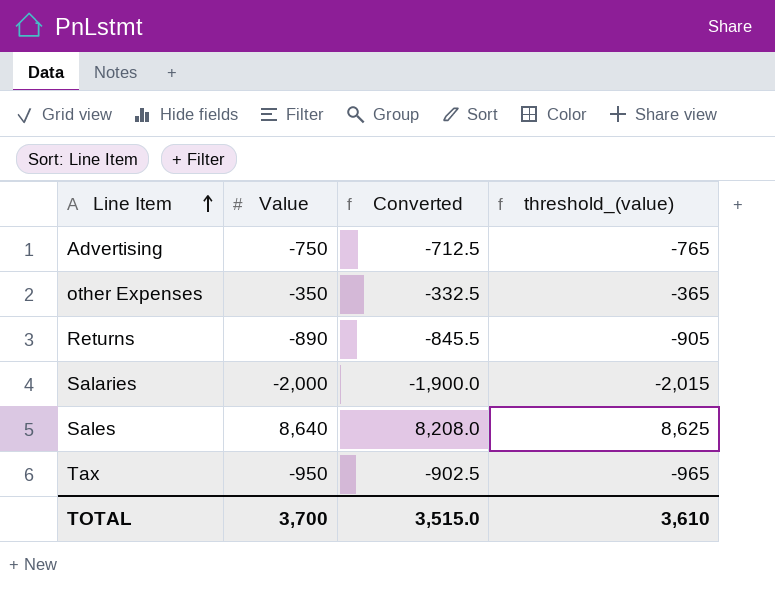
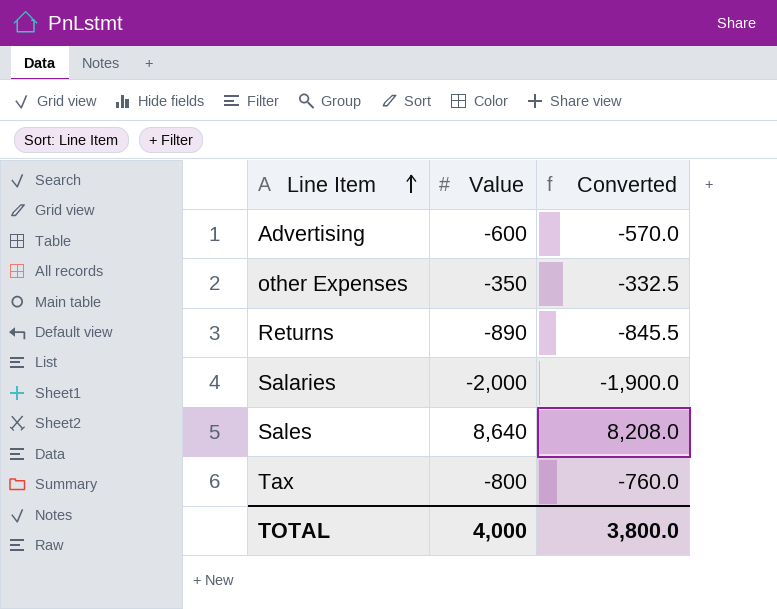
column threshold_(value) | formula: [Value] - 15 -> none
Advertising | Value: -750 -> -600
Advertising | Converted: -712.5 -> -570.0
Tax | Value: -950 -> -800
Tax | Converted: -902.5 -> -760.0
TOTAL | Value: 3,700 -> 4,000
TOTAL | Converted: 3,515.0 -> 3,800.0

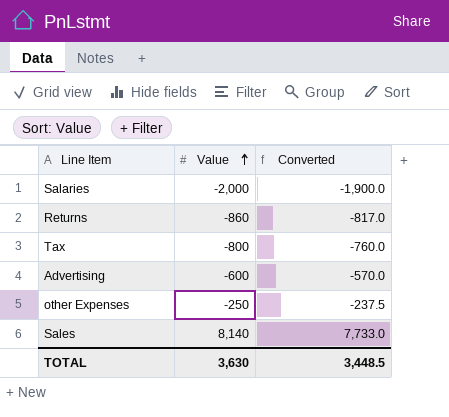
row order: Line Item ascending -> Value ascending
Returns | Value: -890 -> -860
Returns | Converted: -845.5 -> -817.0
other Expenses | Value: -350 -> -250
other Expenses | Converted: -332.5 -> -237.5
Sales | Value: 8,640 -> 8,140
Sales | Converted: 8,208.0 -> 7,733.0
TOTAL | Value: 4,000 -> 3,630
TOTAL | Converted: 3,800.0 -> 3,448.5

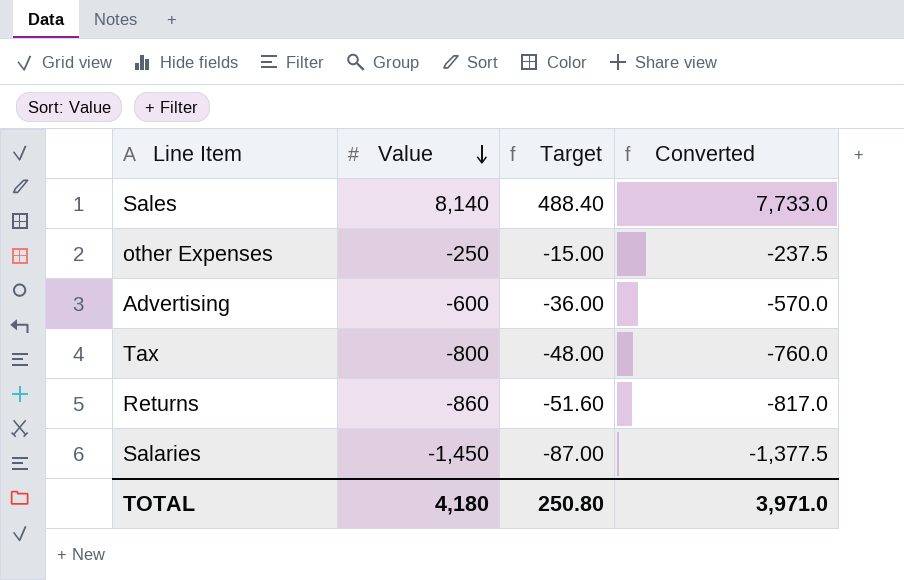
row order: Value ascending -> Value descending
column Target | formula: none -> [Value] * 0.06
Salaries | Value: -2,000 -> -1,450
Salaries | Converted: -1,900.0 -> -1,377.5
TOTAL | Value: 3,630 -> 4,180
TOTAL | Converted: 3,448.5 -> 3,971.0

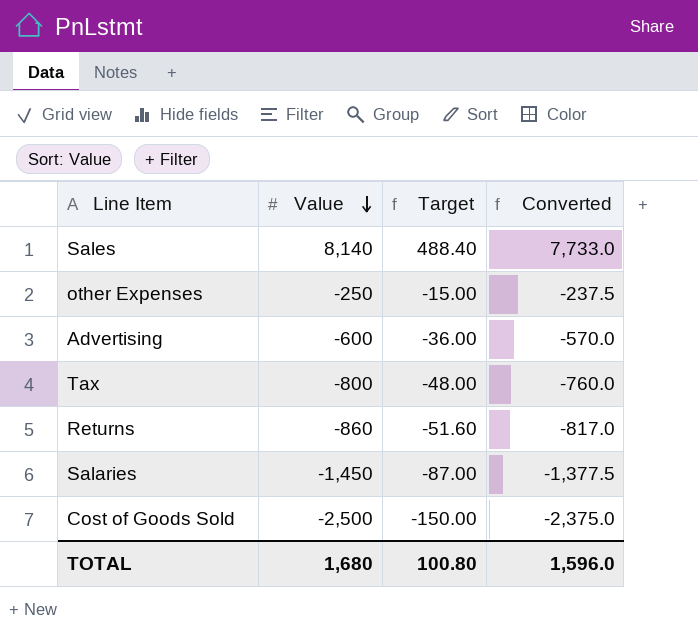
row Cost of Goods Sold: none -> -2,500 | -150.00 | -2,375.0
TOTAL | Value: 4,180 -> 1,680
TOTAL | Target: 250.80 -> 100.80
TOTAL | Converted: 3,971.0 -> 1,596.0

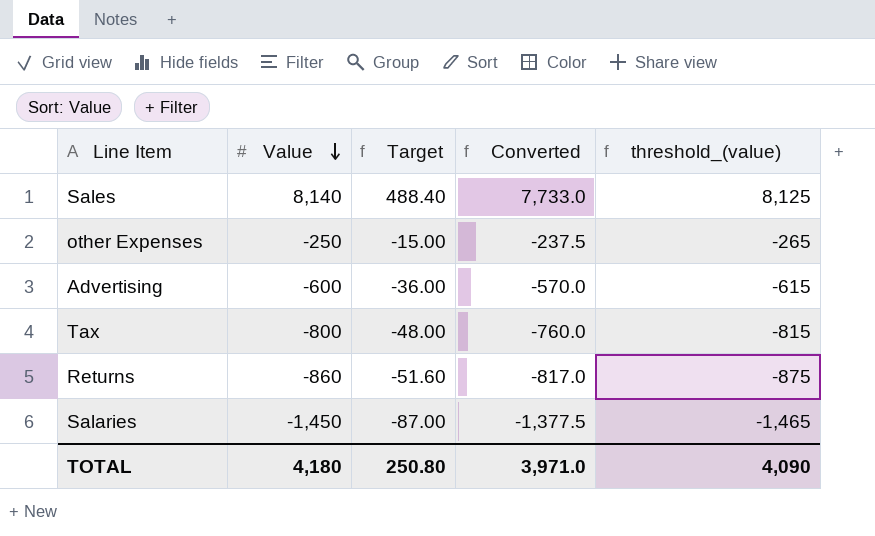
column threshold_(value) | formula: none -> [Value] - 15
row Cost of Goods Sold: -2,500 | -150.00 | -2,375.0 -> none
TOTAL | Value: 1,680 -> 4,180
TOTAL | Target: 100.80 -> 250.80
TOTAL | Converted: 1,596.0 -> 3,971.0

